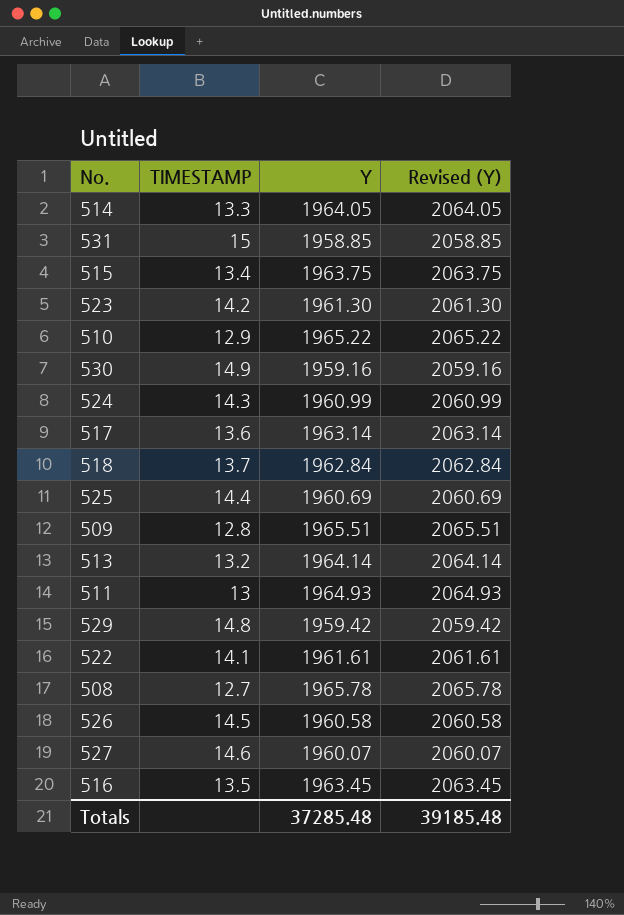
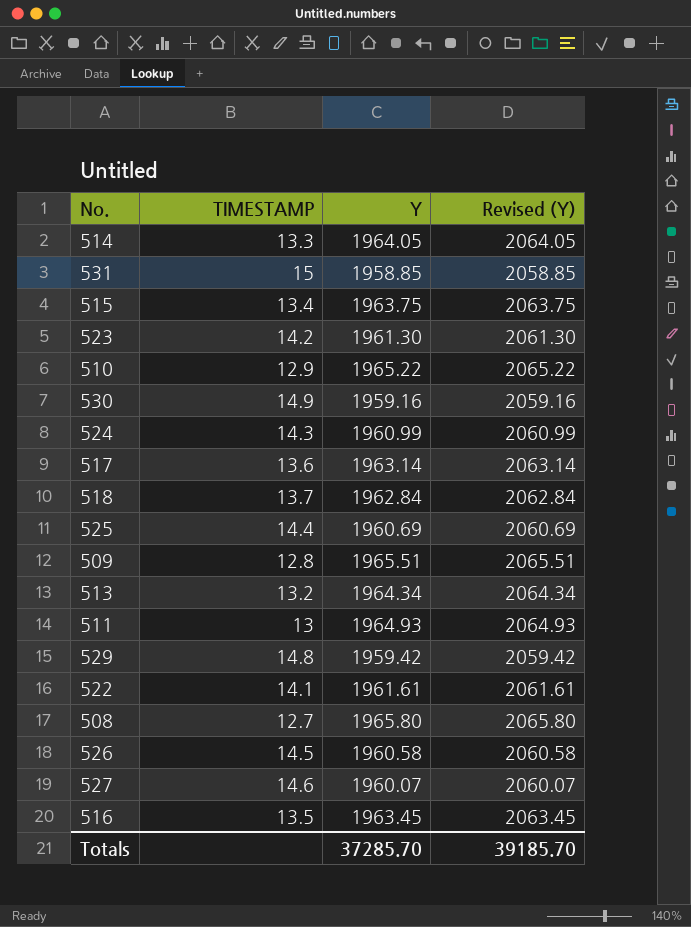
513 | Y: 1964.14 -> 1964.34
513 | Revised (Y): 2064.14 -> 2064.34
508 | Y: 1965.78 -> 1965.80
508 | Revised (Y): 2065.78 -> 2065.80
Totals | Y: 37285.48 -> 37285.70
Totals | Revised (Y): 39185.48 -> 39185.70

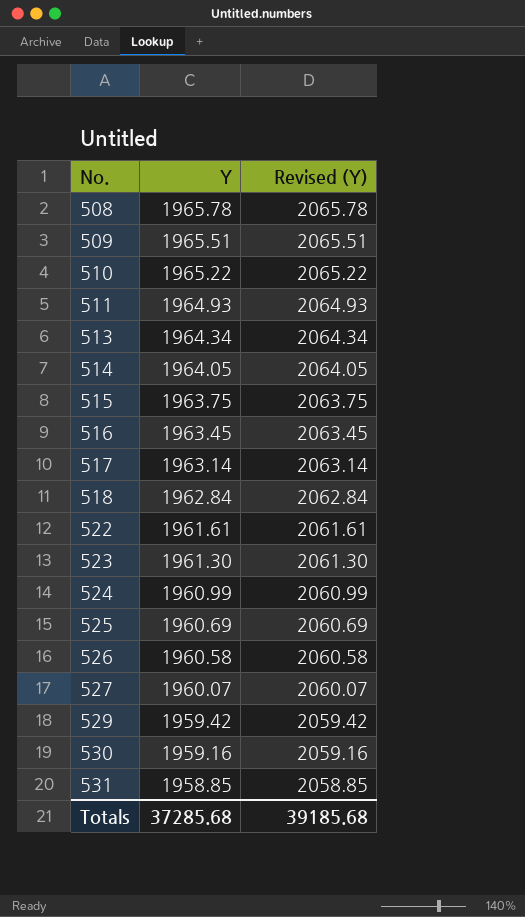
row order: none -> No. ascending
column TIMESTAMP | position: 2 -> none
508 | Y: 1965.80 -> 1965.78
508 | Revised (Y): 2065.80 -> 2065.78
Totals | Y: 37285.70 -> 37285.68
Totals | Revised (Y): 39185.70 -> 39185.68

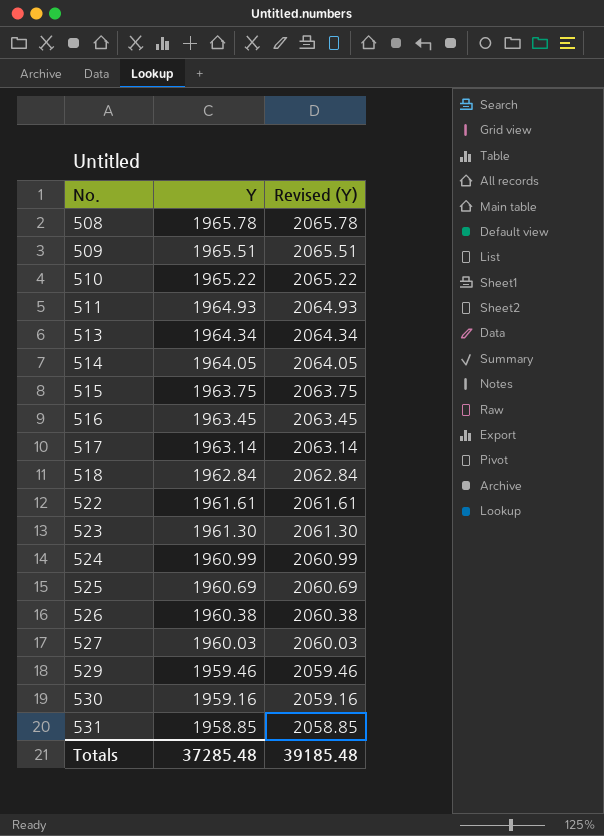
526 | Y: 1960.58 -> 1960.38
526 | Revised (Y): 2060.58 -> 2060.38
527 | Y: 1960.07 -> 1960.03
527 | Revised (Y): 2060.07 -> 2060.03
529 | Y: 1959.42 -> 1959.46
529 | Revised (Y): 2059.42 -> 2059.46
Totals | Y: 37285.68 -> 37285.48
Totals | Revised (Y): 39185.68 -> 39185.48

